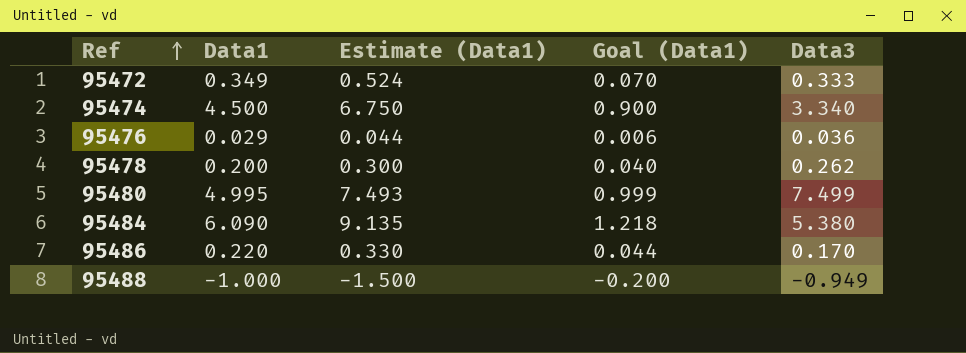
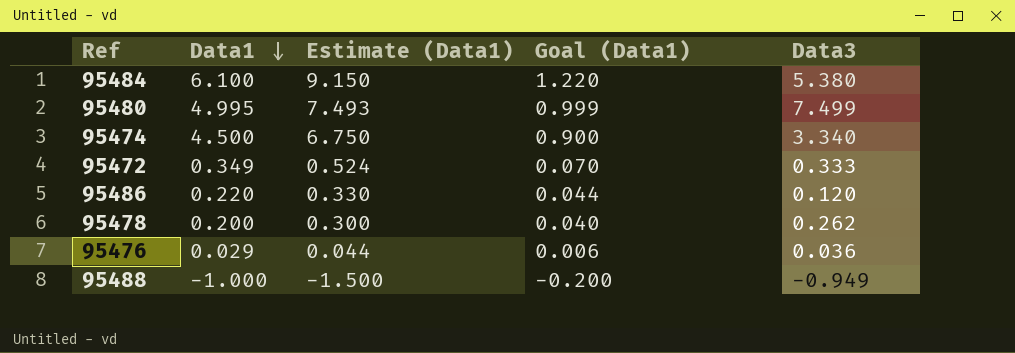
row order: Ref ascending -> Data1 descending
95484 | Data1: 6.090 -> 6.100
95484 | Estimate (Data1): 9.135 -> 9.150
95484 | Goal (Data1): 1.218 -> 1.220
95486 | Data3: 0.170 -> 0.120

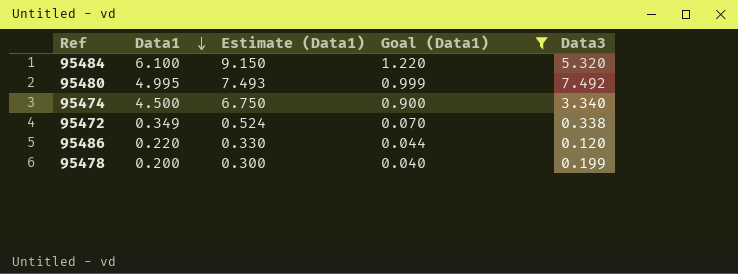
filter: none -> Goal (Data1) >= 0.040
95484 | Data3: 5.380 -> 5.320
95480 | Data3: 7.499 -> 7.492
95472 | Data3: 0.333 -> 0.338
95478 | Data3: 0.262 -> 0.199

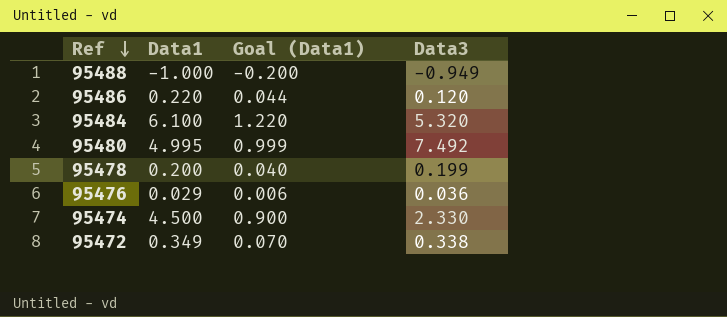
filter: Goal (Data1) >= 0.040 -> none
row order: Data1 descending -> Ref descending
column Estimate (Data1) | formula: [Data1] * 1.5 -> none
95474 | Data3: 3.340 -> 2.330

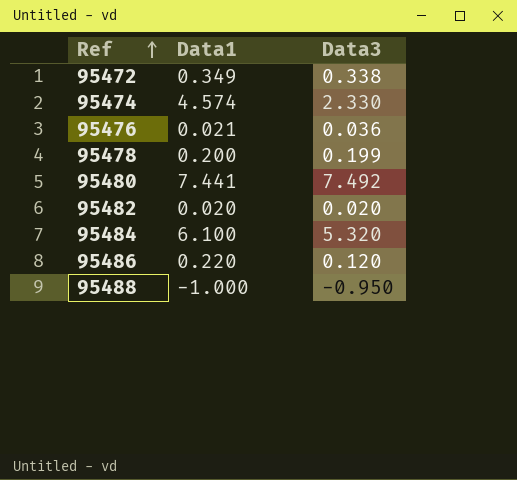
row order: Ref descending -> Ref ascending
column Goal (Data1) | formula: [Data1] * 0.2 -> none
95474 | Data1: 4.500 -> 4.574
95476 | Data1: 0.029 -> 0.021
95480 | Data1: 4.995 -> 7.441
row 95482: none -> 0.020 | 0.020
95488 | Data3: -0.949 -> -0.950

